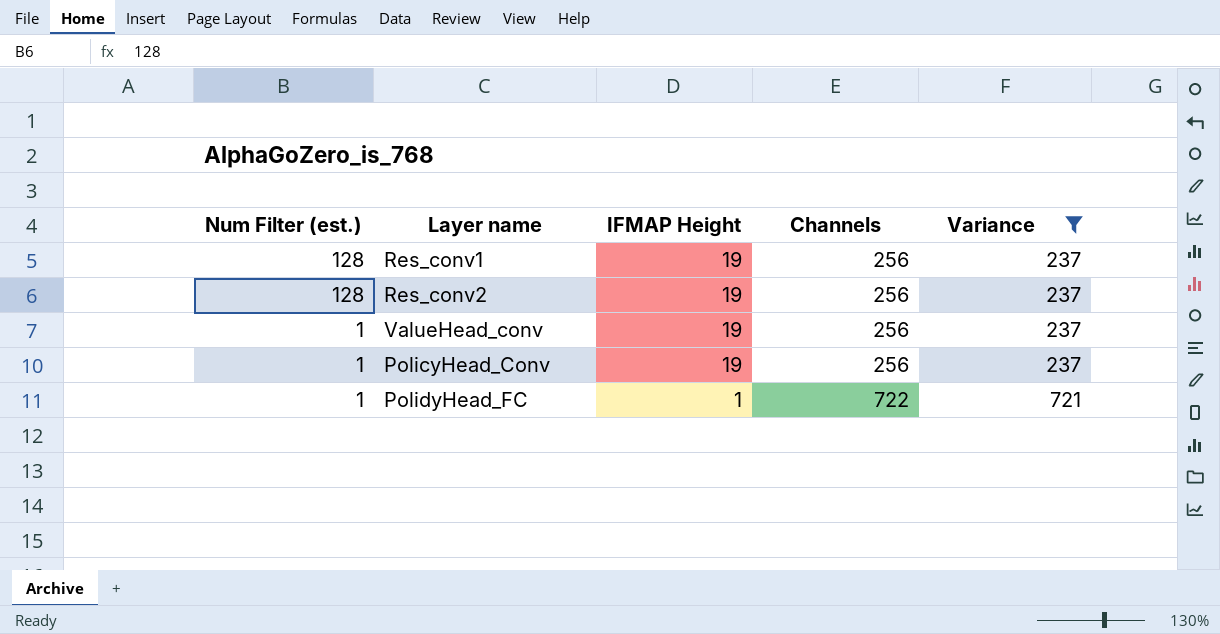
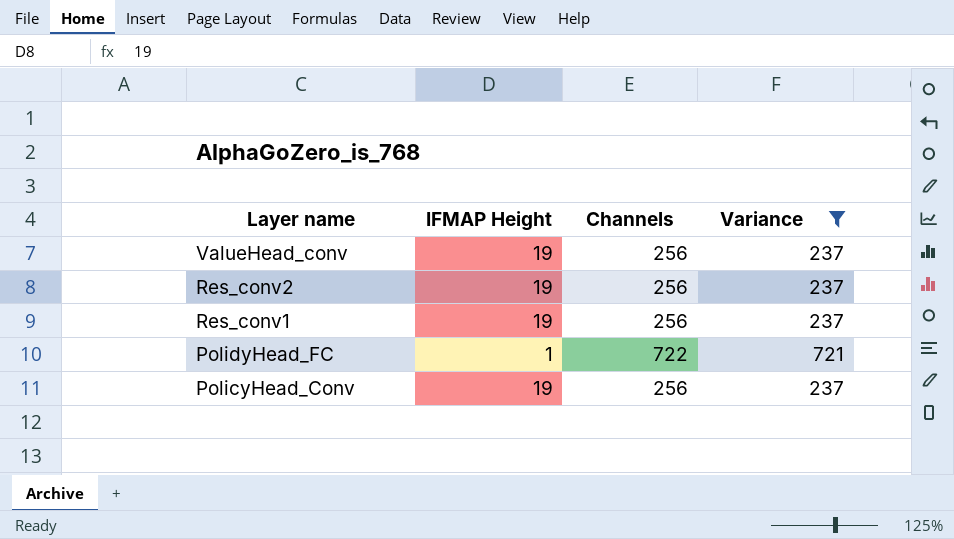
row order: Num Filter (est.) descending -> Layer name descending
column Num Filter (est.) | position: 1 -> none

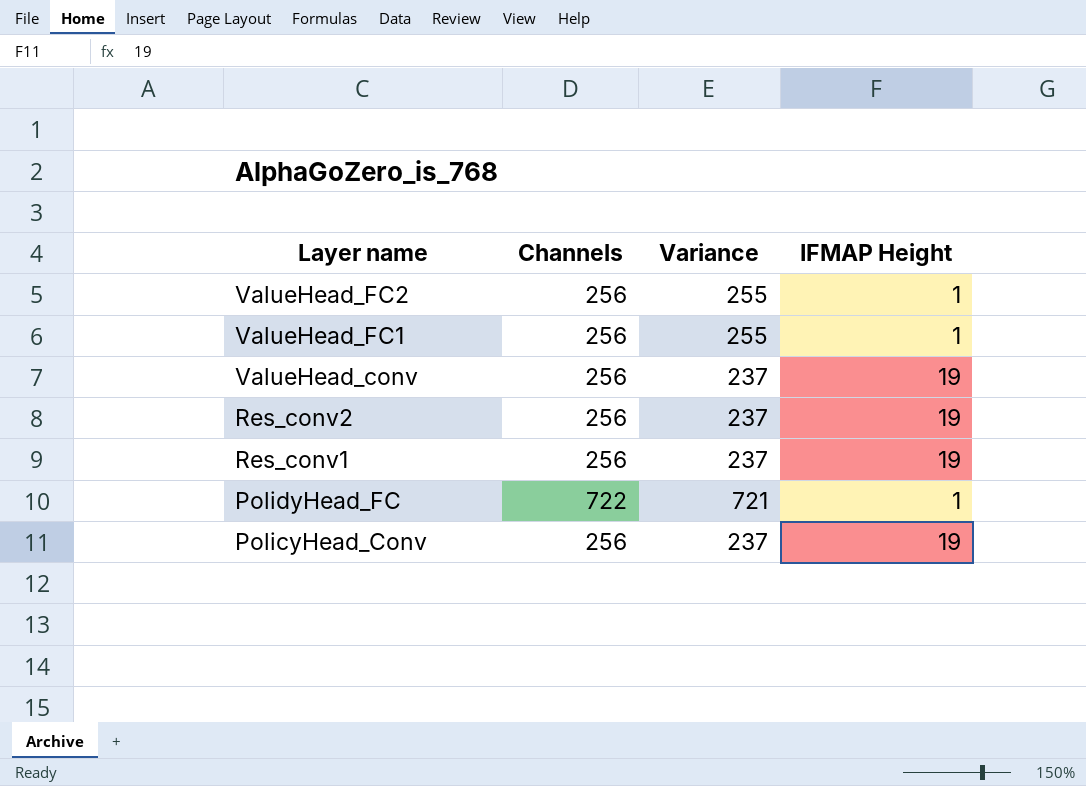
filter: Variance != 255 -> none
column IFMAP Height | position: 2 -> 4

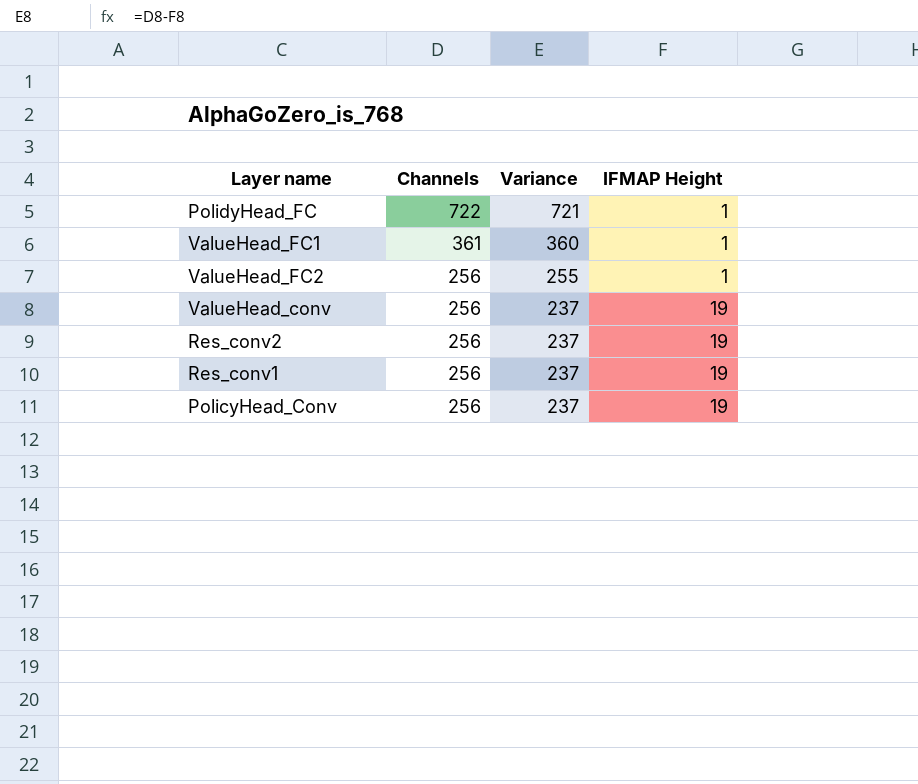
row order: Layer name descending -> Channels descending
ValueHead_FC1 | Channels: 256 -> 361
ValueHead_FC1 | Variance: 255 -> 360

